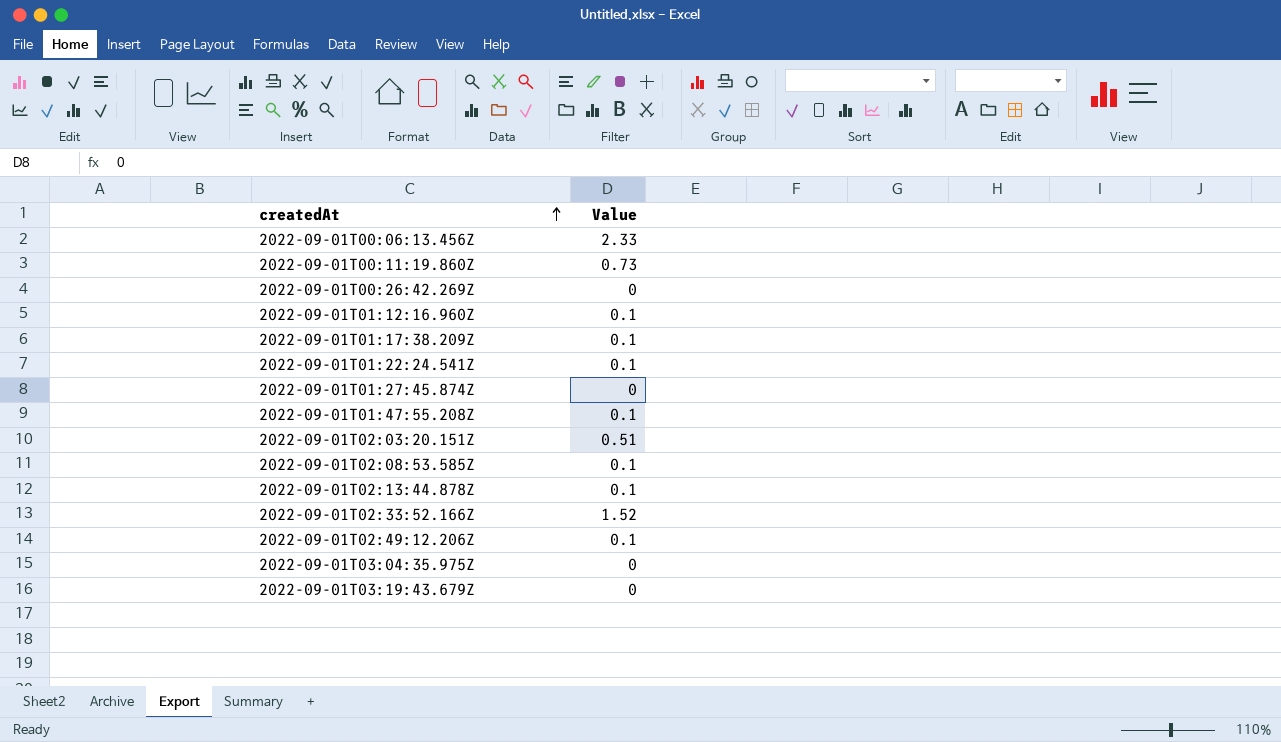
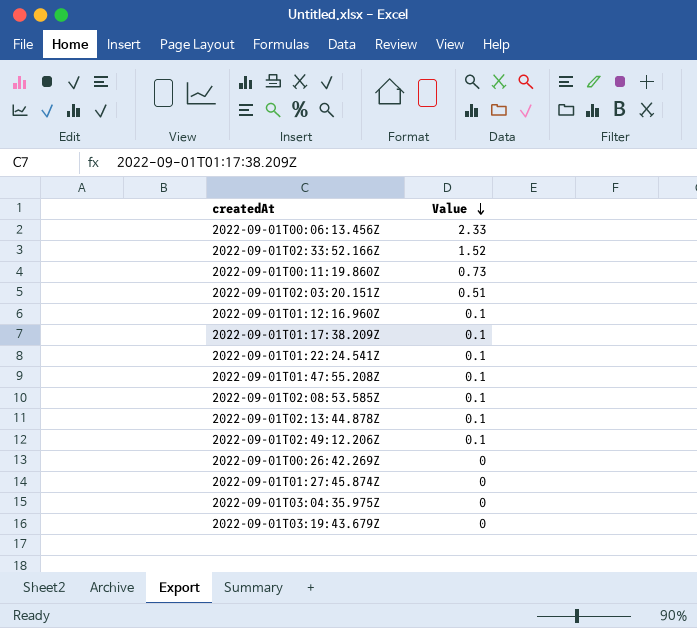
row order: createdAt ascending -> Value descending

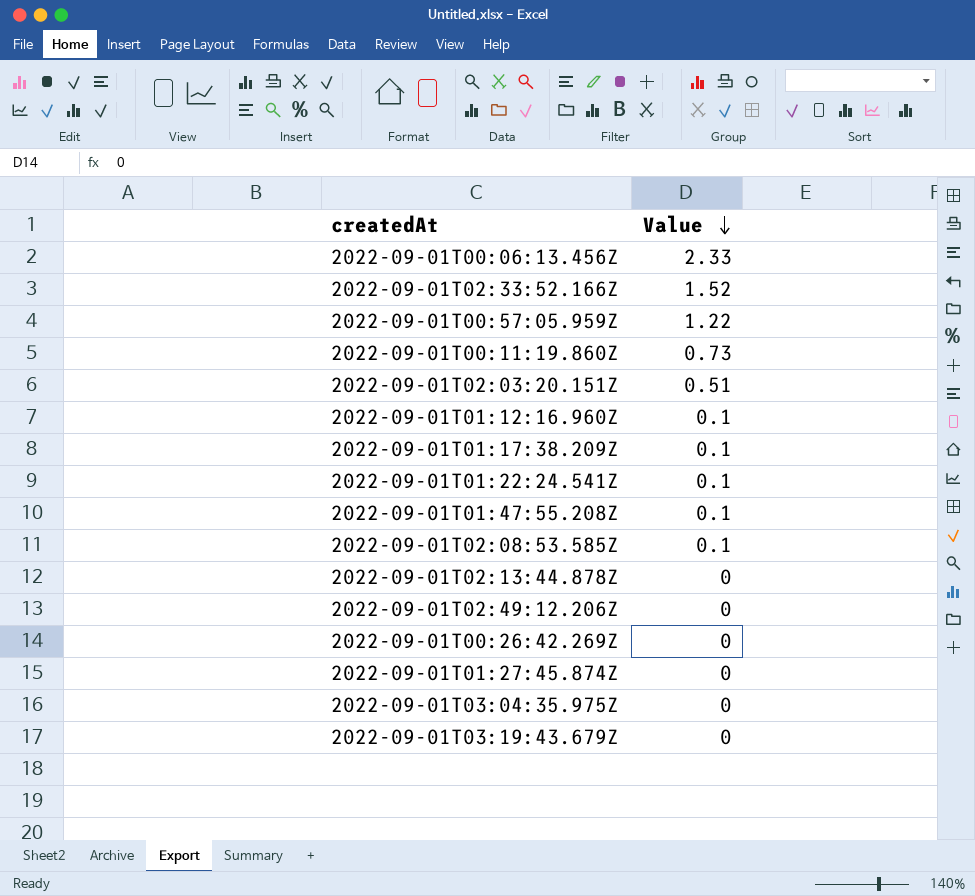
row 2022-09-01T00:57:05.959Z: none -> 1.22
2022-09-01T02:13:44.878Z | Value: 0.1 -> 0
2022-09-01T02:49:12.206Z | Value: 0.1 -> 0

